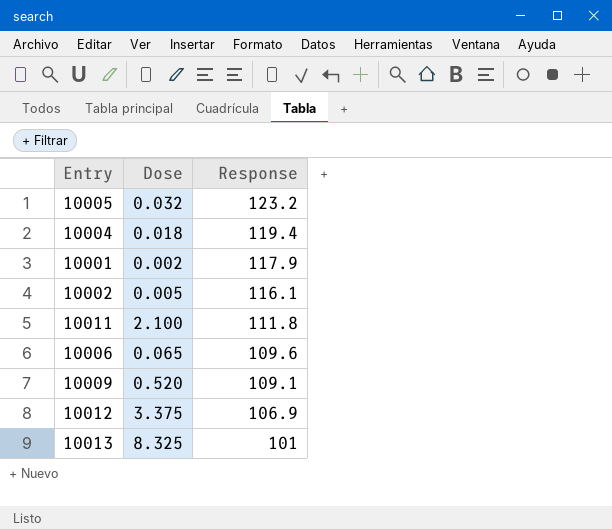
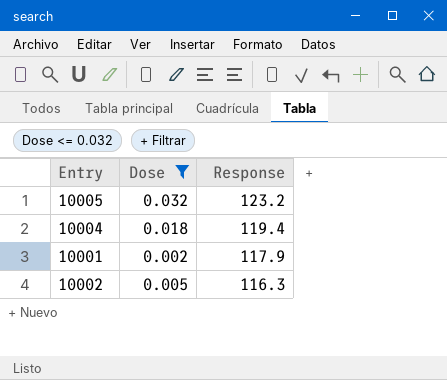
filter: none -> Dose <= 0.032
10002 | Response: 116.1 -> 116.3

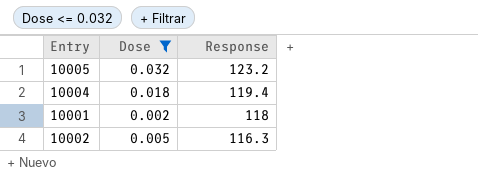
10001 | Response: 117.9 -> 118

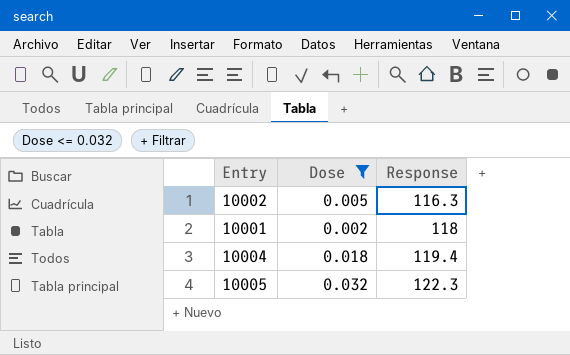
row order: Response descending -> Response ascending
10005 | Response: 123.2 -> 122.3

